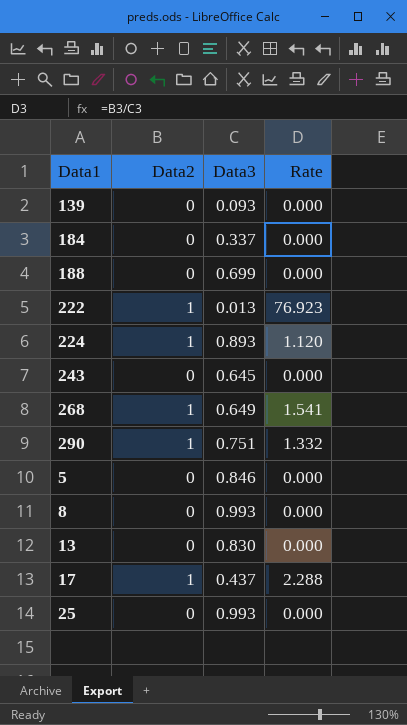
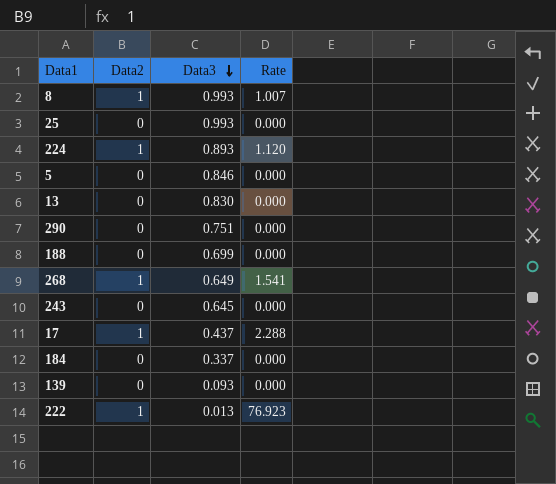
row order: none -> Data3 descending
8 | Data2: 0 -> 1
8 | Rate: 0.000 -> 1.007
290 | Data2: 1 -> 0
290 | Rate: 1.332 -> 0.000

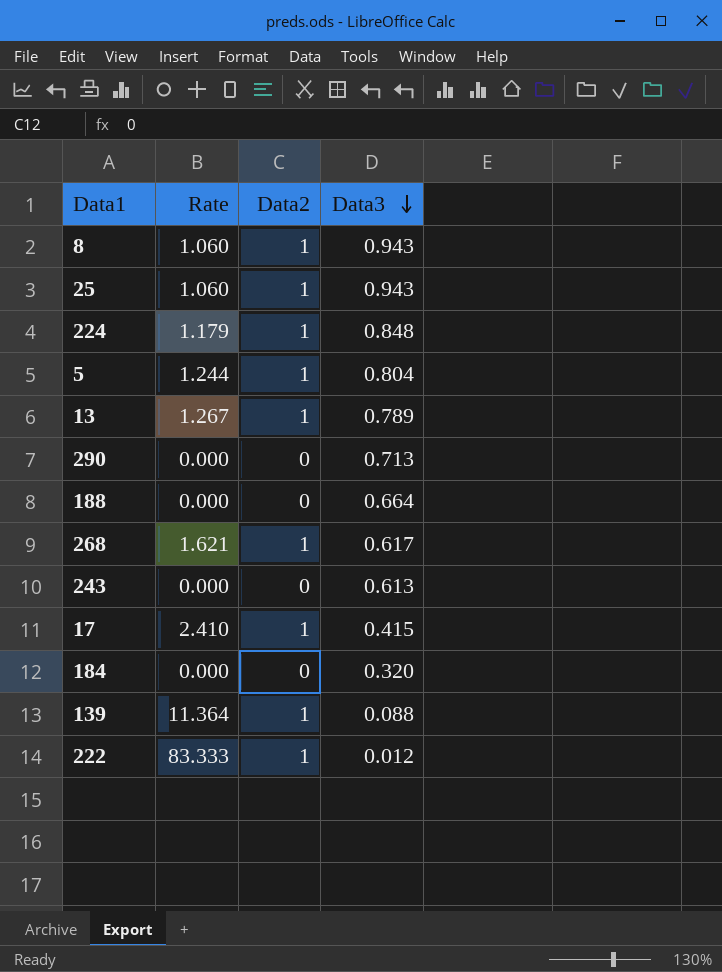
column Rate | position: 4 -> 2
8 | Rate: 1.007 -> 1.060
8 | Data3: 0.993 -> 0.943
25 | Rate: 0.000 -> 1.060
25 | Data2: 0 -> 1
25 | Data3: 0.993 -> 0.943
224 | Rate: 1.120 -> 1.179
224 | Data3: 0.893 -> 0.848
5 | Rate: 0.000 -> 1.244
5 | Data2: 0 -> 1
5 | Data3: 0.846 -> 0.804
13 | Rate: 0.000 -> 1.267
13 | Data2: 0 -> 1
13 | Data3: 0.830 -> 0.789
290 | Data3: 0.751 -> 0.713
188 | Data3: 0.699 -> 0.664
268 | Rate: 1.541 -> 1.621
268 | Data3: 0.649 -> 0.617
243 | Data3: 0.645 -> 0.613
17 | Rate: 2.288 -> 2.410
17 | Data3: 0.437 -> 0.415
184 | Data3: 0.337 -> 0.320
139 | Rate: 0.000 -> 11.364
139 | Data2: 0 -> 1
139 | Data3: 0.093 -> 0.088
222 | Rate: 76.923 -> 83.333
222 | Data3: 0.013 -> 0.012

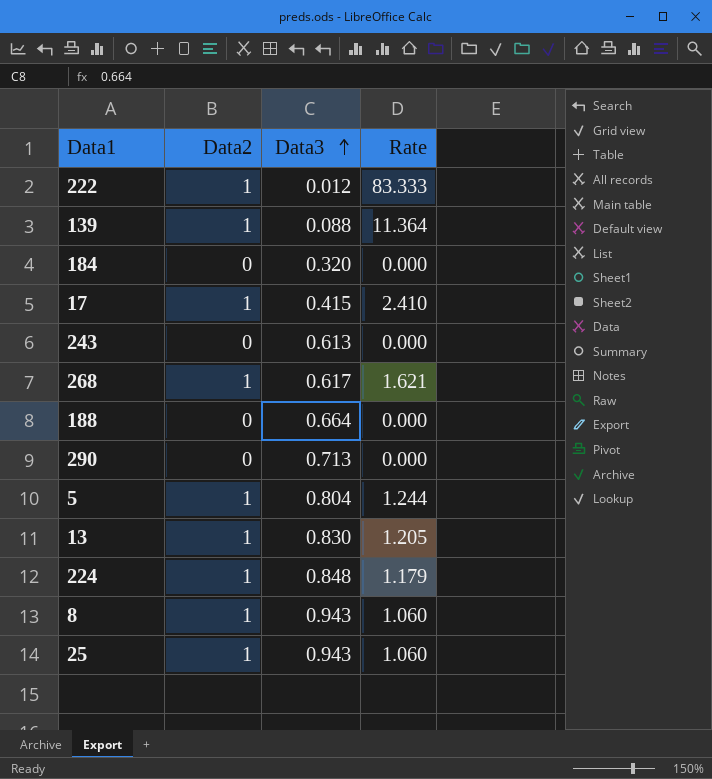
row order: Data3 descending -> Data3 ascending
column Rate | position: 2 -> 4
13 | Data3: 0.789 -> 0.830
13 | Rate: 1.267 -> 1.205

